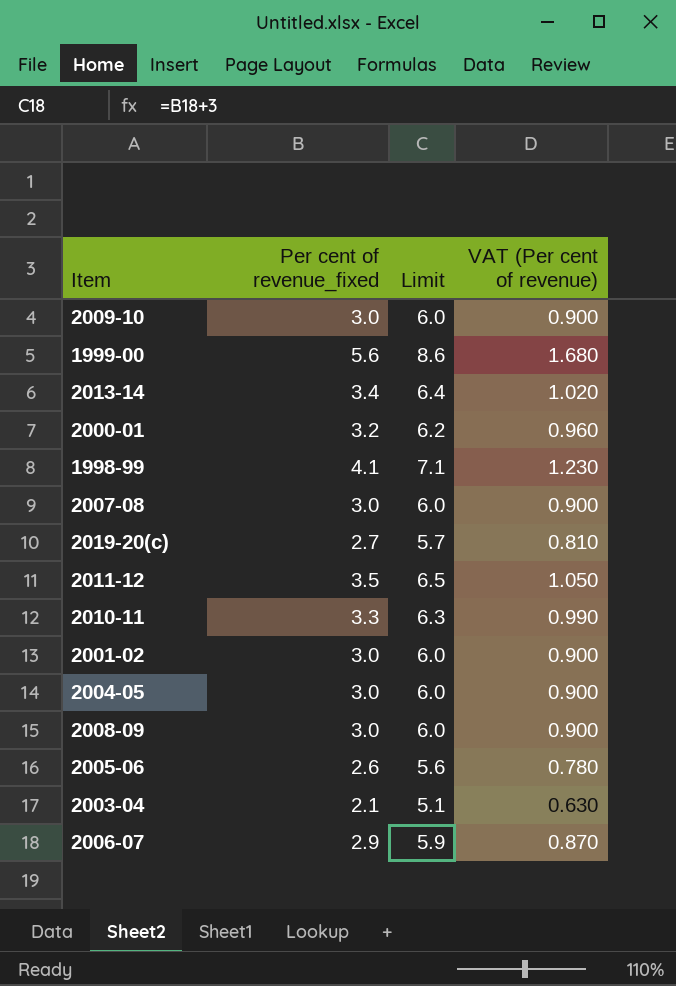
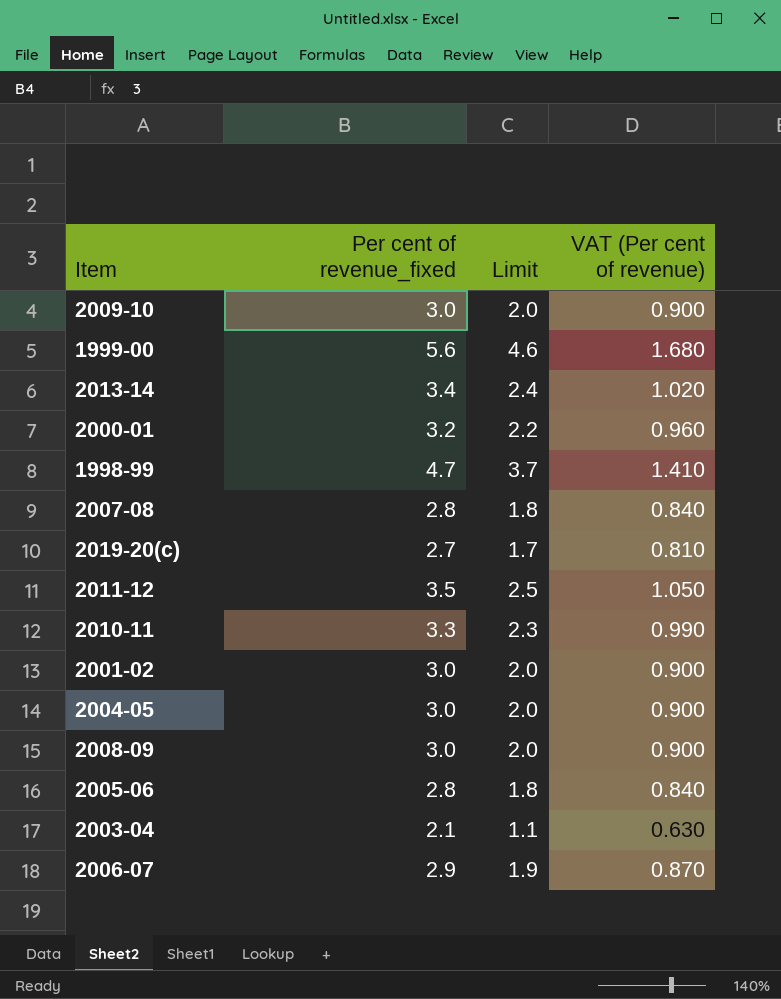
column Limit | formula: [Per cent of revenue_fixed] + 3 -> [Per cent of revenue_fixed] - 1
1998-99 | Per cent of revenue_fixed: 4.1 -> 4.7
1998-99 | VAT (Per cent of revenue): 1.230 -> 1.410
2007-08 | Per cent of revenue_fixed: 3.0 -> 2.8
2007-08 | VAT (Per cent of revenue): 0.900 -> 0.840
2005-06 | Per cent of revenue_fixed: 2.6 -> 2.8
2005-06 | VAT (Per cent of revenue): 0.780 -> 0.840

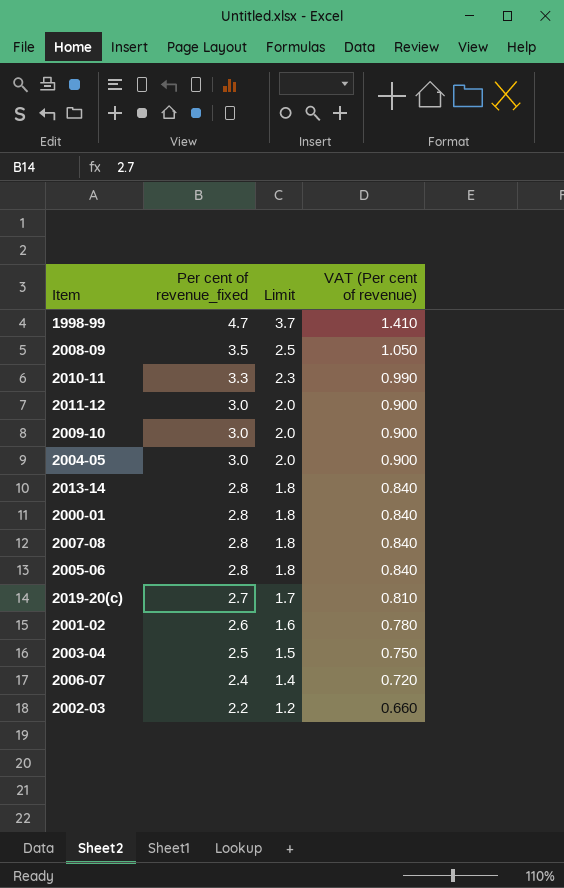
row order: none -> Per cent of revenue_fixed descending
row 1999-00: 5.6 | 4.6 | 1.680 -> none
2008-09 | Per cent of revenue_fixed: 3.0 -> 3.5
2008-09 | Limit: 2.0 -> 2.5
2008-09 | VAT (Per cent of revenue): 0.900 -> 1.050
2011-12 | Per cent of revenue_fixed: 3.5 -> 3.0
2011-12 | Limit: 2.5 -> 2.0
2011-12 | VAT (Per cent of revenue): 1.050 -> 0.900
2013-14 | Per cent of revenue_fixed: 3.4 -> 2.8
2013-14 | Limit: 2.4 -> 1.8
2013-14 | VAT (Per cent of revenue): 1.020 -> 0.840
2000-01 | Per cent of revenue_fixed: 3.2 -> 2.8
2000-01 | Limit: 2.2 -> 1.8
2000-01 | VAT (Per cent of revenue): 0.960 -> 0.840
2001-02 | Per cent of revenue_fixed: 3.0 -> 2.6
2001-02 | Limit: 2.0 -> 1.6
2001-02 | VAT (Per cent of revenue): 0.900 -> 0.780
2003-04 | Per cent of revenue_fixed: 2.1 -> 2.5
2003-04 | Limit: 1.1 -> 1.5
2003-04 | VAT (Per cent of revenue): 0.630 -> 0.750
2006-07 | Per cent of revenue_fixed: 2.9 -> 2.4
2006-07 | Limit: 1.9 -> 1.4
2006-07 | VAT (Per cent of revenue): 0.870 -> 0.720
row 2002-03: none -> 2.2 | 1.2 | 0.660

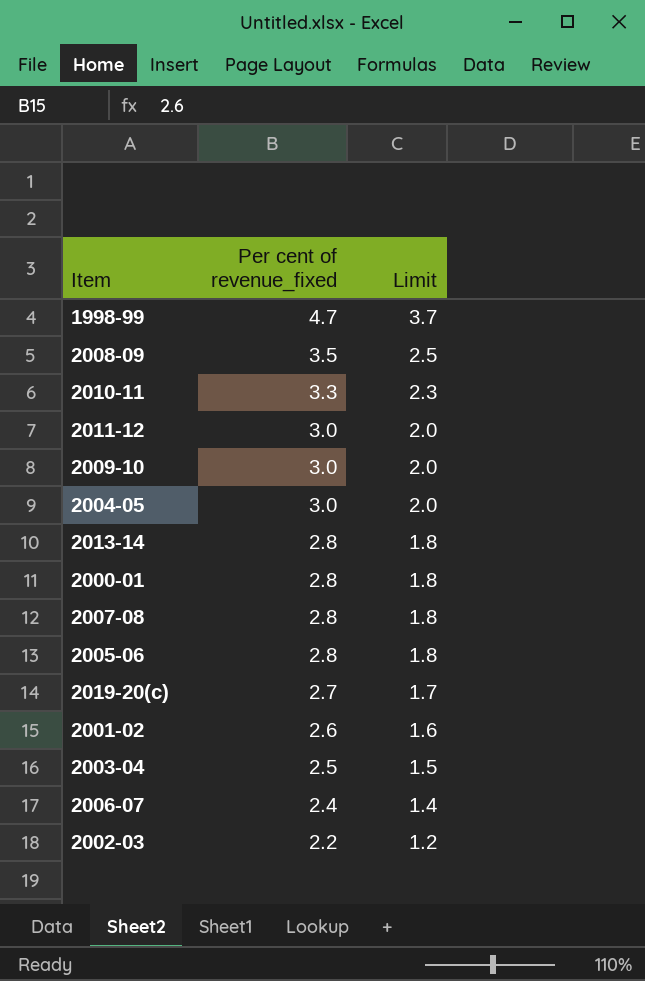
column VAT (Per cent of revenue) | formula: [Per cent of revenue_fixed] * 0.3 -> none

